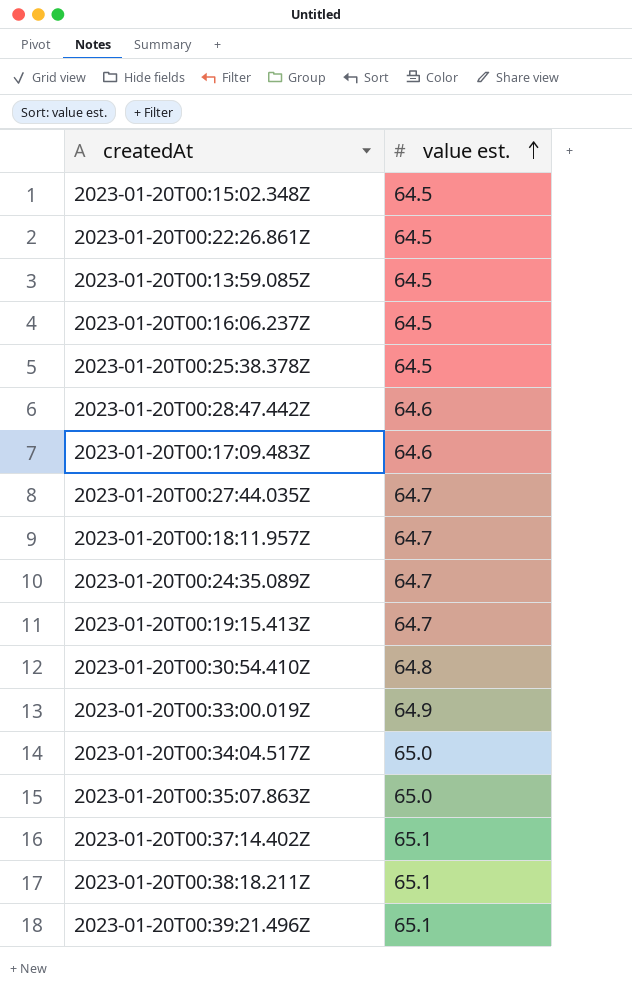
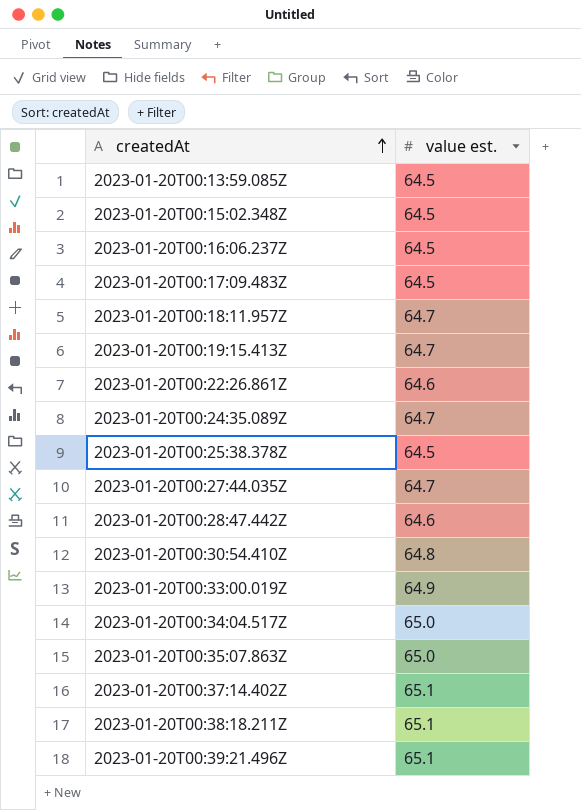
row order: value est. ascending -> createdAt ascending
2023-01-20T00:17:09.483Z | value est.: 64.6 -> 64.5
2023-01-20T00:22:26.861Z | value est.: 64.5 -> 64.6

